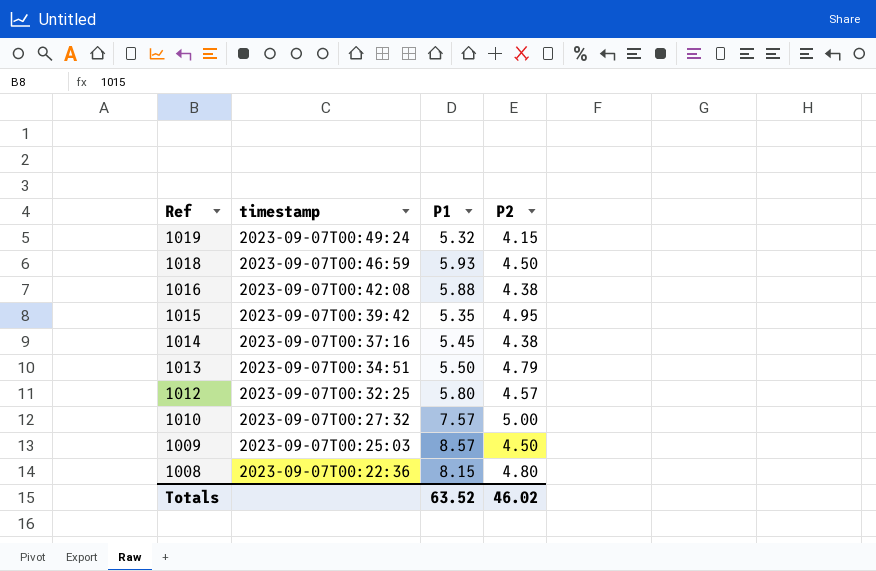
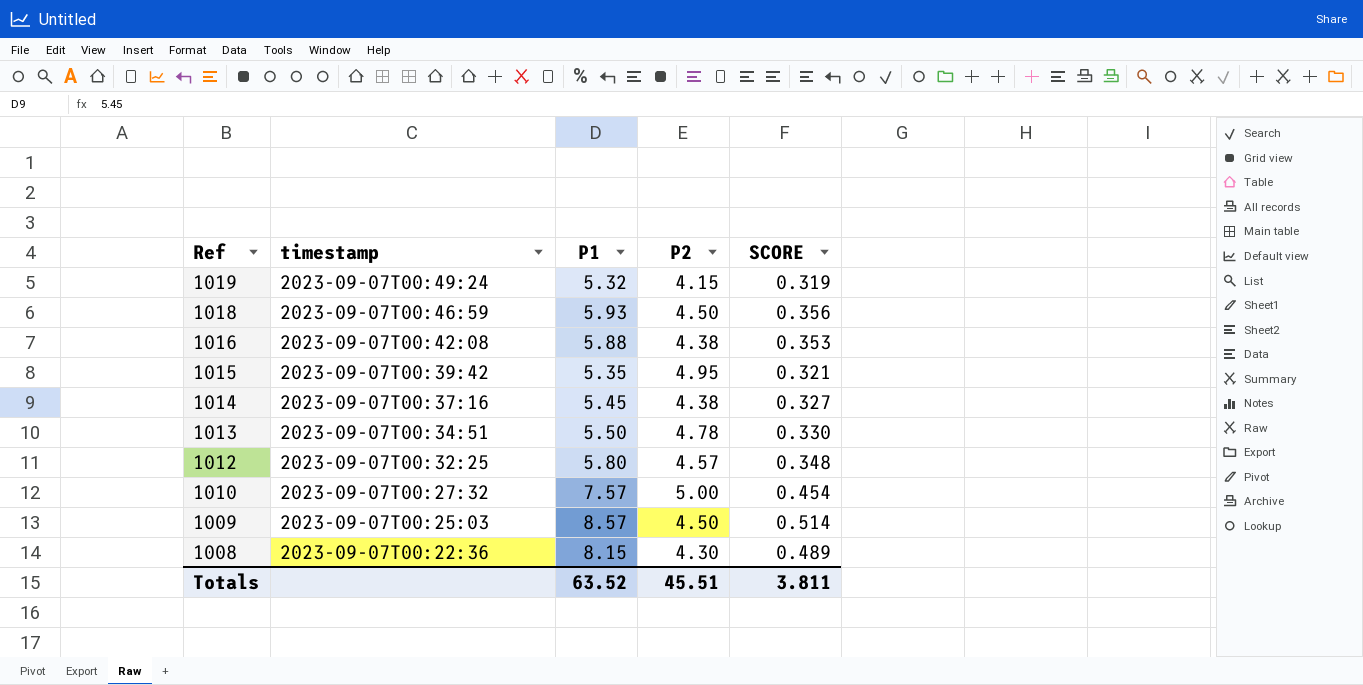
column SCORE | formula: none -> [P1] * 0.06
1013 | P2: 4.79 -> 4.78
1008 | P2: 4.80 -> 4.30
Totals | P2: 46.02 -> 45.51

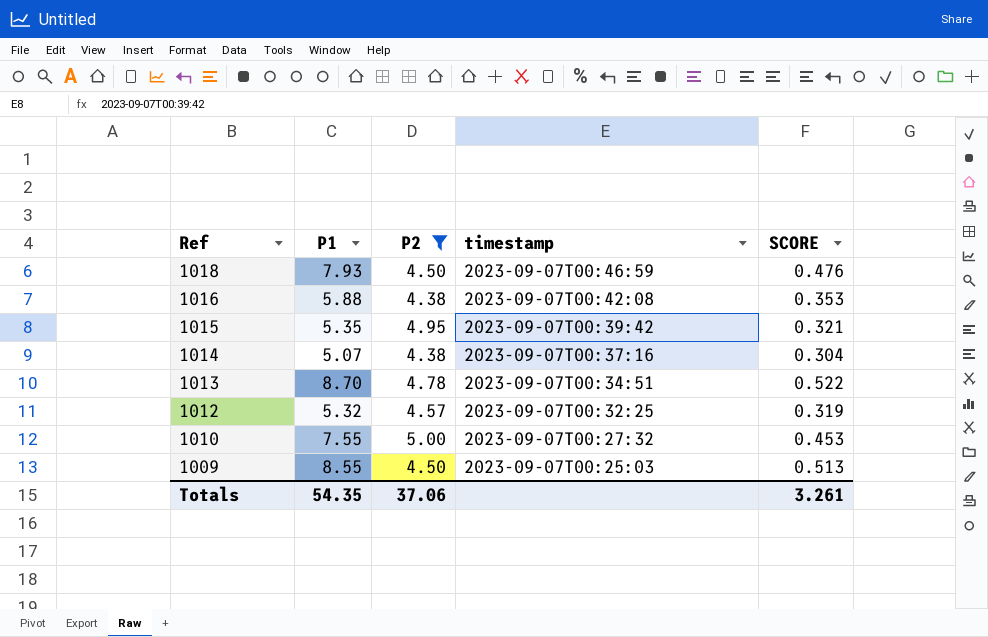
filter: none -> P2 >= 4.38
column timestamp | position: 2 -> 4
1018 | P1: 5.93 -> 7.93
1018 | SCORE: 0.356 -> 0.476
1014 | P1: 5.45 -> 5.07
1014 | SCORE: 0.327 -> 0.304
1013 | P1: 5.50 -> 8.70
1013 | SCORE: 0.330 -> 0.522
1012 | P1: 5.80 -> 5.32
1012 | SCORE: 0.348 -> 0.319
1010 | P1: 7.57 -> 7.55
1010 | SCORE: 0.454 -> 0.453
1009 | P1: 8.57 -> 8.55
1009 | SCORE: 0.514 -> 0.513
Totals | P1: 63.52 -> 54.35
Totals | P2: 45.51 -> 37.06
Totals | SCORE: 3.811 -> 3.261

